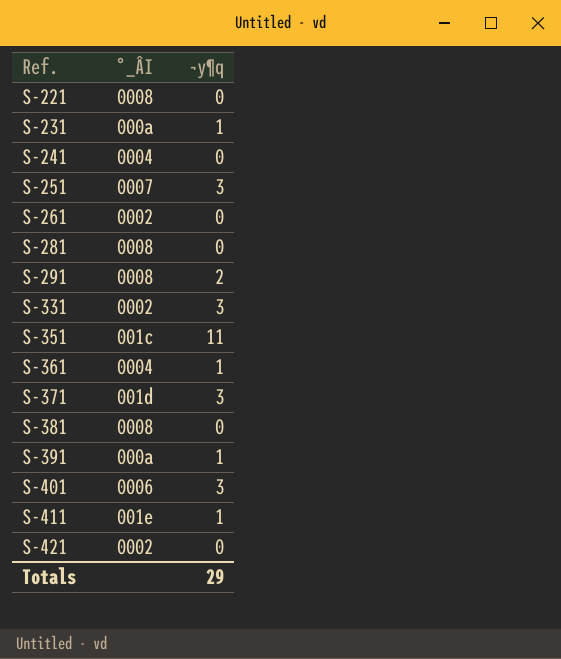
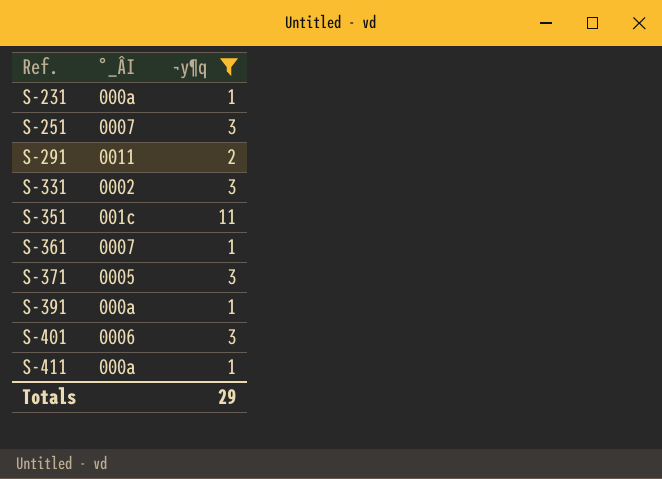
filter: none -> ¬y¶q != 0
S-291 | °_ÂI: 0008 -> 0011
S-361 | °_ÂI: 0004 -> 0007
S-371 | °_ÂI: 001d -> 0005
S-411 | °_ÂI: 001e -> 000a

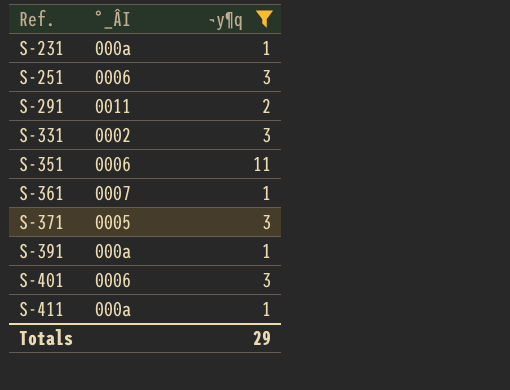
S-251 | °_ÂI: 0007 -> 0006
S-351 | °_ÂI: 001c -> 0006

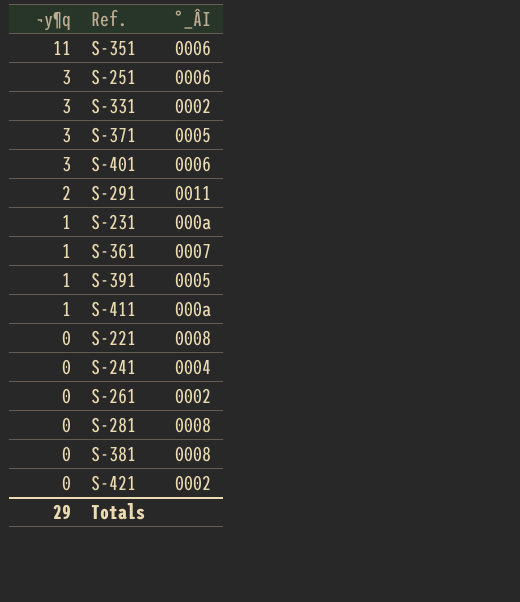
filter: ¬y¶q != 0 -> none
row order: Ref. ascending -> ¬y¶q descending
column ¬y¶q | position: 3 -> 1
S-391 | °_ÂI: 000a -> 0005

